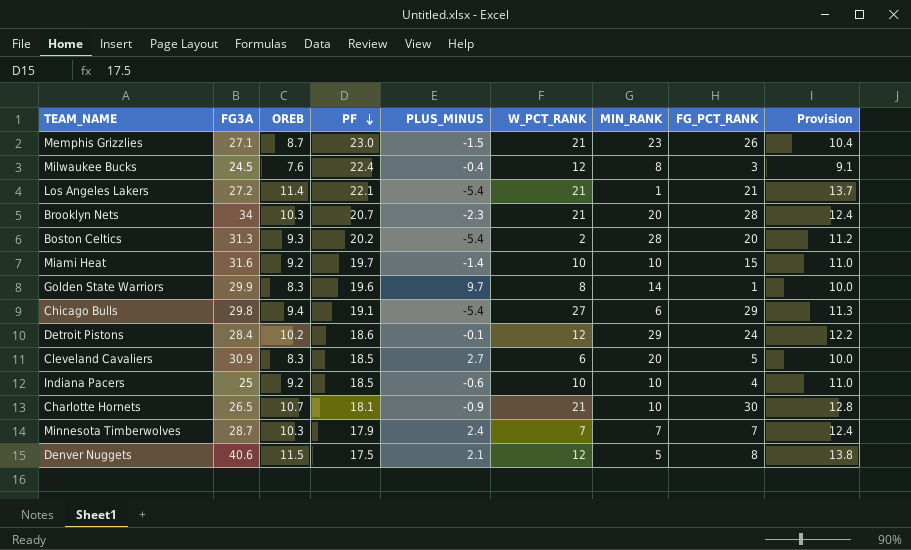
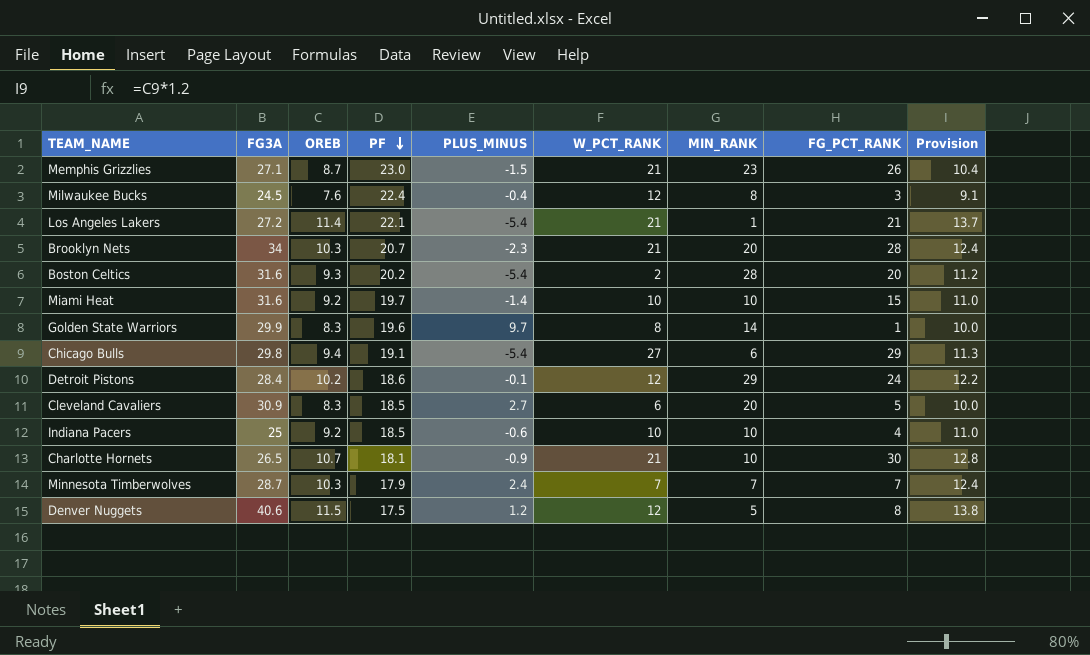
Boston Celtics | FG3A: 31.3 -> 31.6
Denver Nuggets | PLUS_MINUS: 2.1 -> 1.2

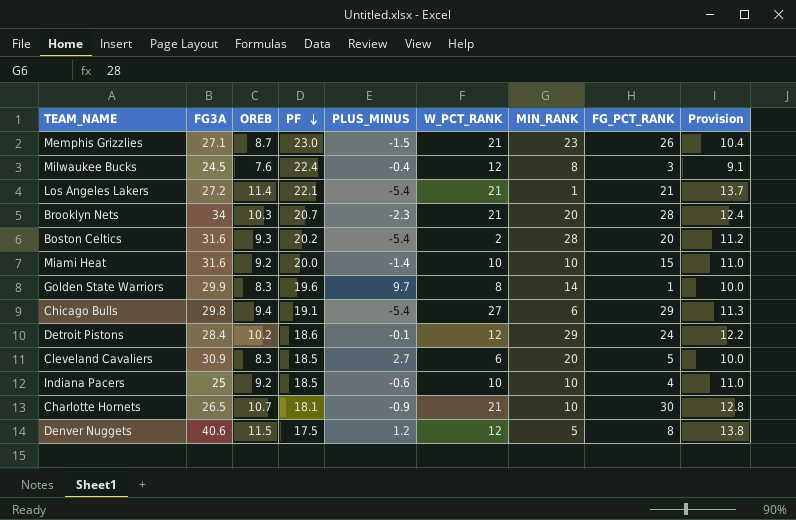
row Minnesota Timberwolves: 28.7 | 10.3 | 17.9 | 2.4 | 7 | 7 | 7 | 12.4 -> none
Miami Heat | PF: 19.7 -> 20.0

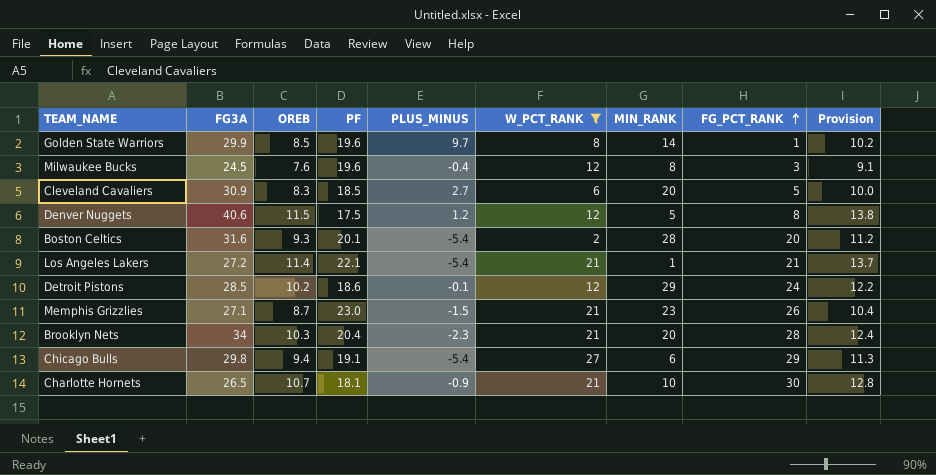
filter: none -> W_PCT_RANK != 10
row order: PF descending -> FG_PCT_RANK ascending
Golden State Warriors | OREB: 8.3 -> 8.5
Golden State Warriors | Provision: 10.0 -> 10.2
Milwaukee Bucks | PF: 22.4 -> 19.6
Boston Celtics | PF: 20.2 -> 20.1
Detroit Pistons | FG3A: 28.4 -> 28.5
Brooklyn Nets | PF: 20.7 -> 20.4

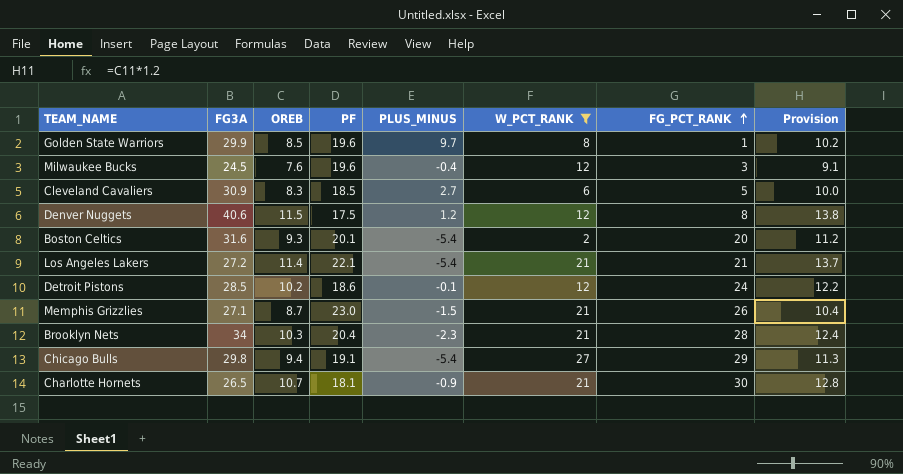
column MIN_RANK | position: 7 -> none

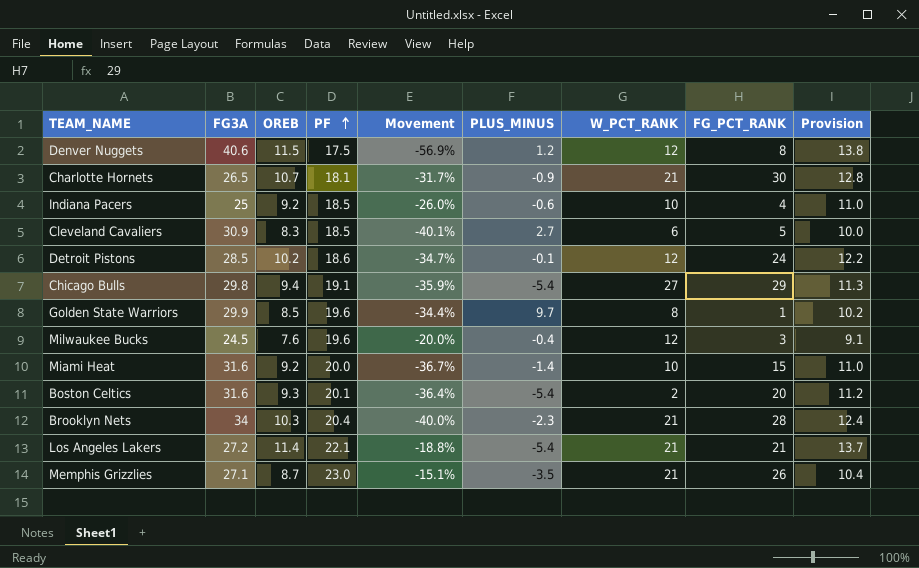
filter: W_PCT_RANK != 10 -> none
row order: FG_PCT_RANK ascending -> PF ascending
column Movement | formula: none -> ([PF] - [FG3A]) / [FG3A]
Memphis Grizzlies | PLUS_MINUS: -1.5 -> -3.5

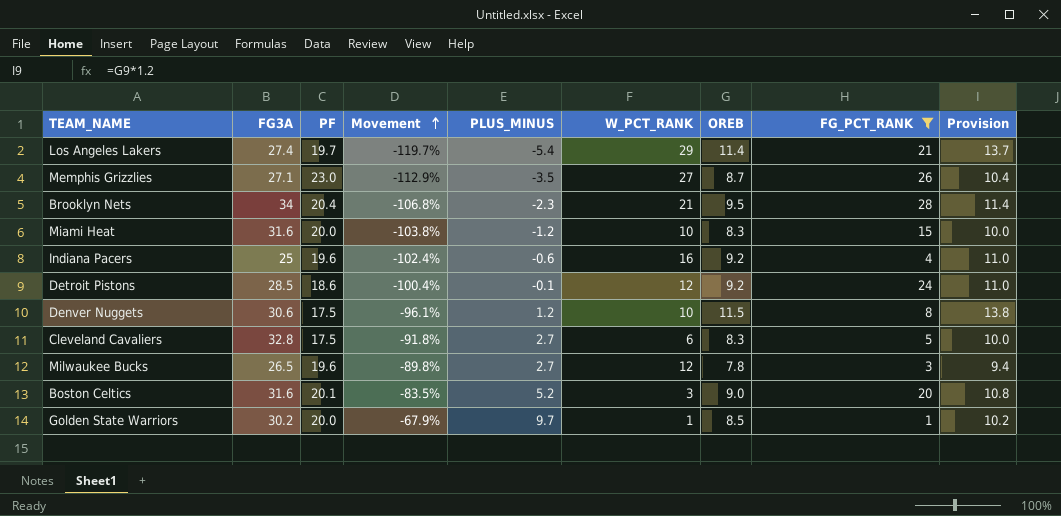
filter: none -> FG_PCT_RANK <= 28
row order: PF ascending -> Movement ascending
column Movement | formula: ([PF] - [FG3A]) / [FG3A] -> ([PLUS_MINUS] - [FG3A]) / [FG3A]
column OREB | position: 3 -> 7
Los Angeles Lakers | FG3A: 27.2 -> 27.4
Los Angeles Lakers | PF: 22.1 -> 19.7
Los Angeles Lakers | W_PCT_RANK: 21 -> 29
Memphis Grizzlies | W_PCT_RANK: 21 -> 27
Brooklyn Nets | OREB: 10.3 -> 9.5
Brooklyn Nets | Provision: 12.4 -> 11.4
Miami Heat | PLUS_MINUS: -1.4 -> -1.2
Miami Heat | OREB: 9.2 -> 8.3
Miami Heat | Provision: 11.0 -> 10.0
Indiana Pacers | PF: 18.5 -> 19.6
Indiana Pacers | W_PCT_RANK: 10 -> 16
Detroit Pistons | OREB: 10.2 -> 9.2
Detroit Pistons | Provision: 12.2 -> 11.0
Denver Nuggets | FG3A: 40.6 -> 30.6
Denver Nuggets | W_PCT_RANK: 12 -> 10
Cleveland Cavaliers | FG3A: 30.9 -> 32.8
Cleveland Cavaliers | PF: 18.5 -> 17.5
Milwaukee Bucks | FG3A: 24.5 -> 26.5
Milwaukee Bucks | PLUS_MINUS: -0.4 -> 2.7
Milwaukee Bucks | OREB: 7.6 -> 7.8
Milwaukee Bucks | Provision: 9.1 -> 9.4
Boston Celtics | PLUS_MINUS: -5.4 -> 5.2
Boston Celtics | W_PCT_RANK: 2 -> 3
Boston Celtics | OREB: 9.3 -> 9.0
Boston Celtics | Provision: 11.2 -> 10.8
Golden State Warriors | FG3A: 29.9 -> 30.2
Golden State Warriors | PF: 19.6 -> 20.0
Golden State Warriors | W_PCT_RANK: 8 -> 1

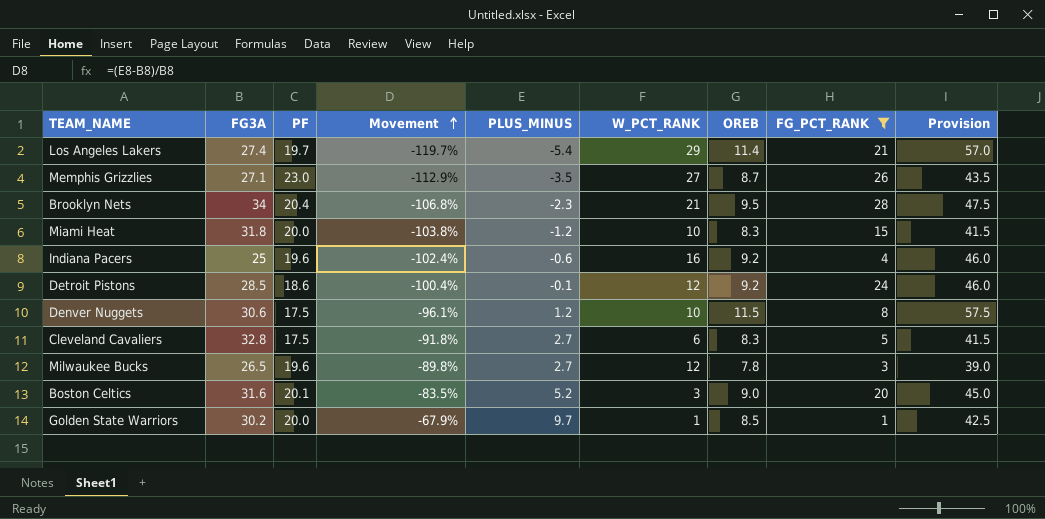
column Provision | formula: [OREB] * 1.2 -> [OREB] * 5
Miami Heat | FG3A: 31.6 -> 31.8

